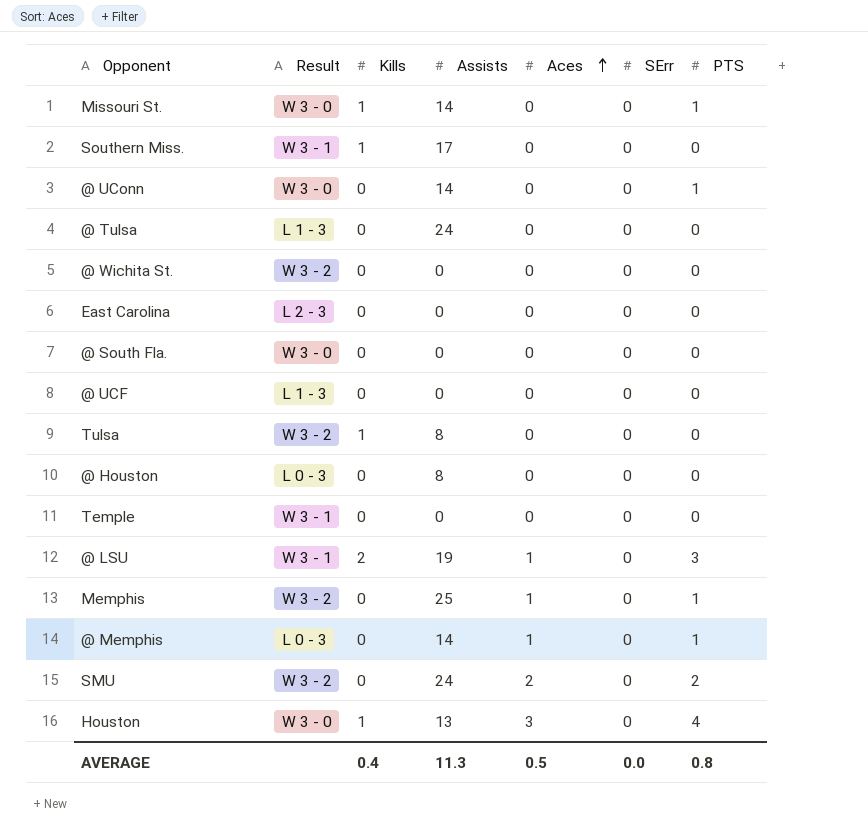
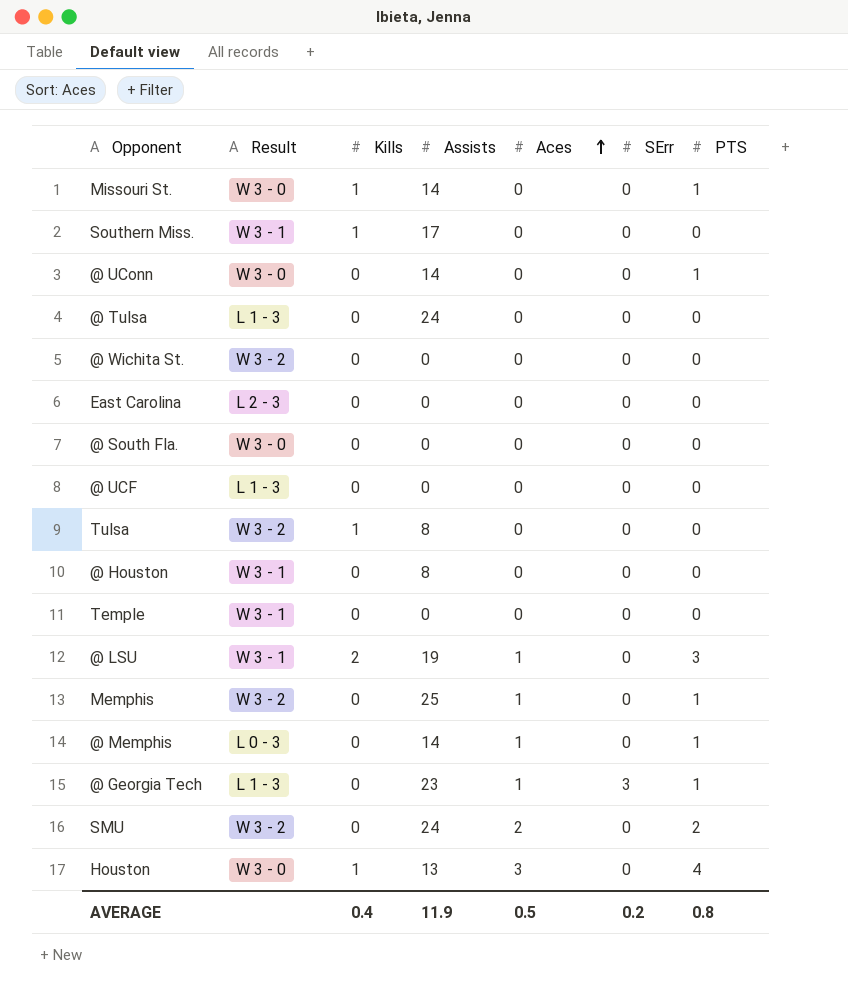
@ Houston | Result: L 0 - 3 -> W 3 - 1
row @ Georgia Tech: none -> L 1 - 3 | 0 | 23 | 1 | 3 | 1
AVERAGE | Assists: 11.3 -> 11.9
AVERAGE | SErr: 0.0 -> 0.2

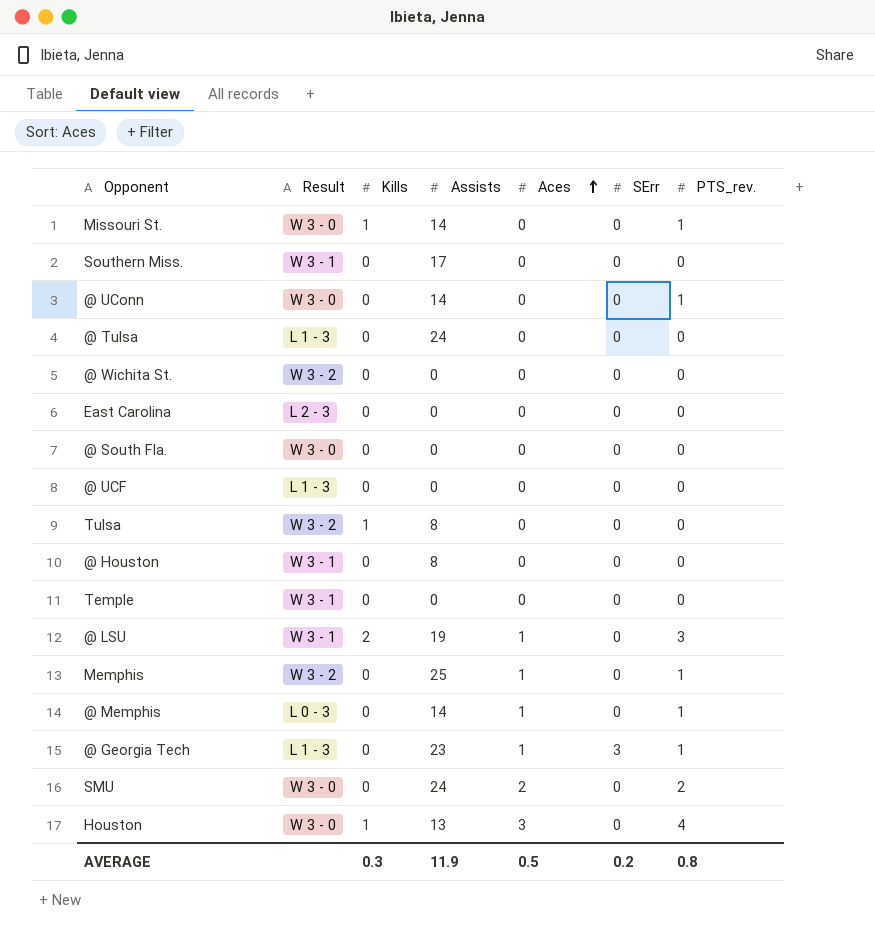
column name: PTS -> PTS_rev.
Southern Miss. | Kills: 1 -> 0
SMU | Result: W 3 - 2 -> W 3 - 0
AVERAGE | Kills: 0.4 -> 0.3

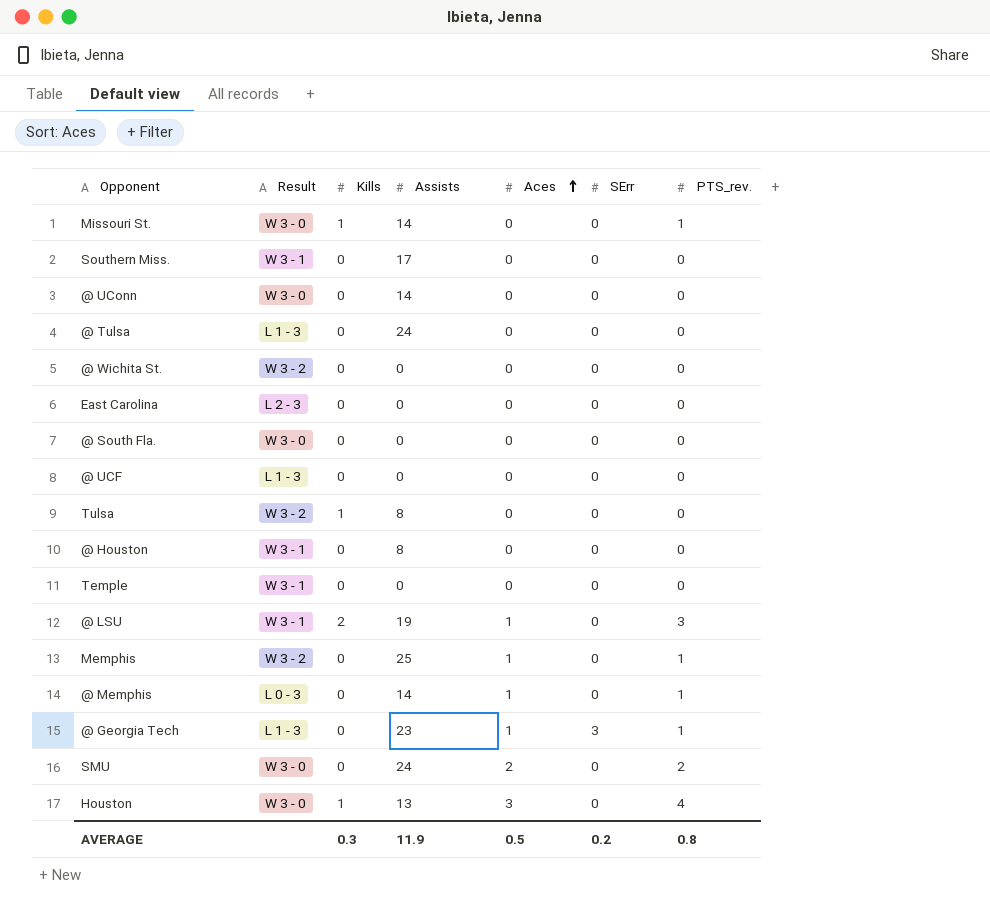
@ UConn | PTS_rev.: 1 -> 0

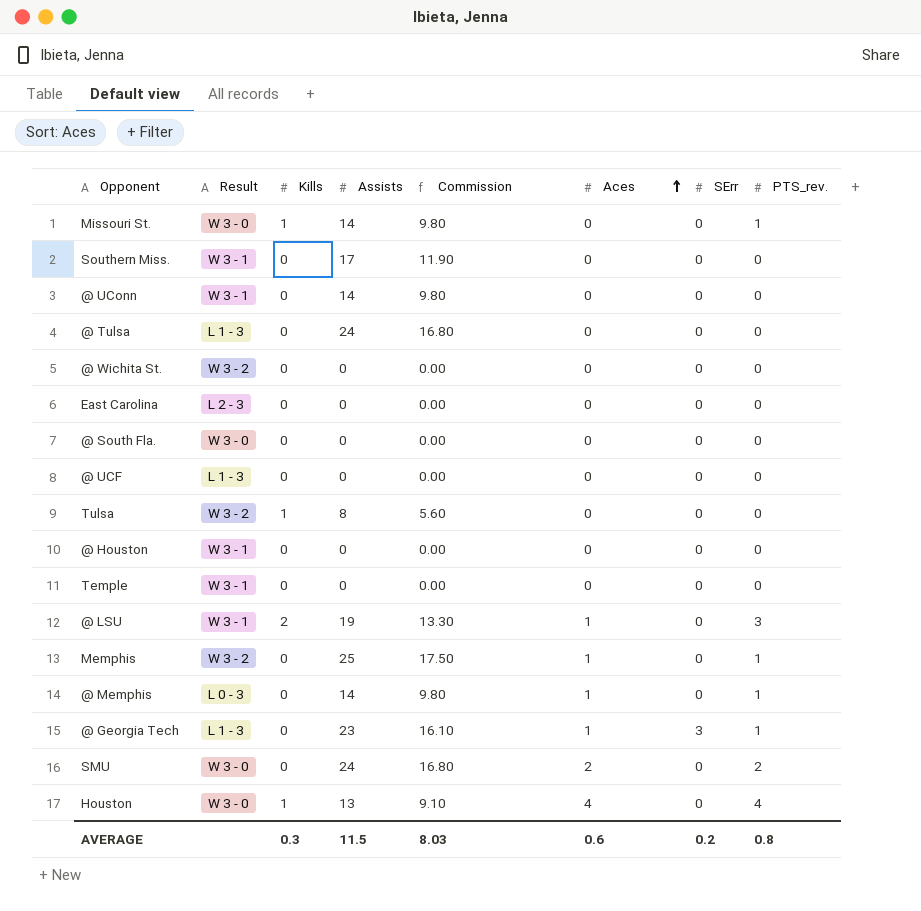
column Commission | formula: none -> [Assists] * 0.7
@ UConn | Result: W 3 - 0 -> W 3 - 1
@ Houston | Assists: 8 -> 0
Houston | Aces: 3 -> 4
AVERAGE | Assists: 11.9 -> 11.5
AVERAGE | Aces: 0.5 -> 0.6

